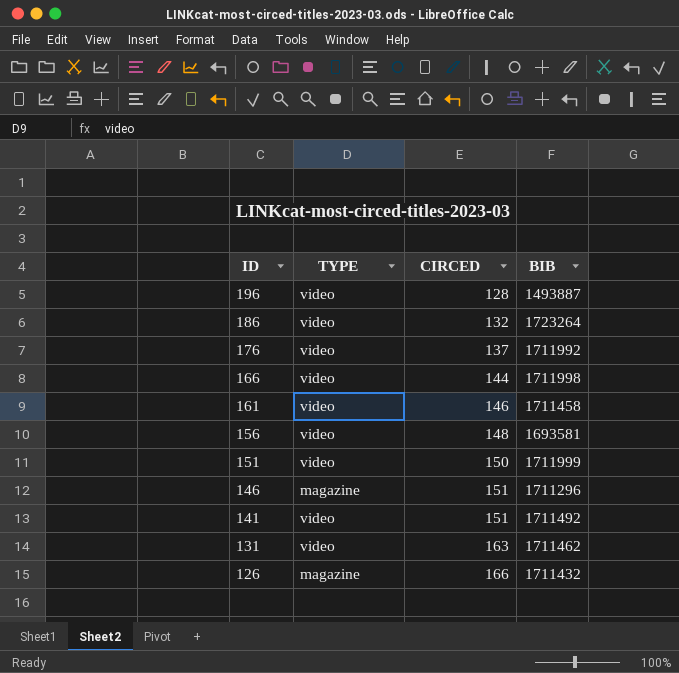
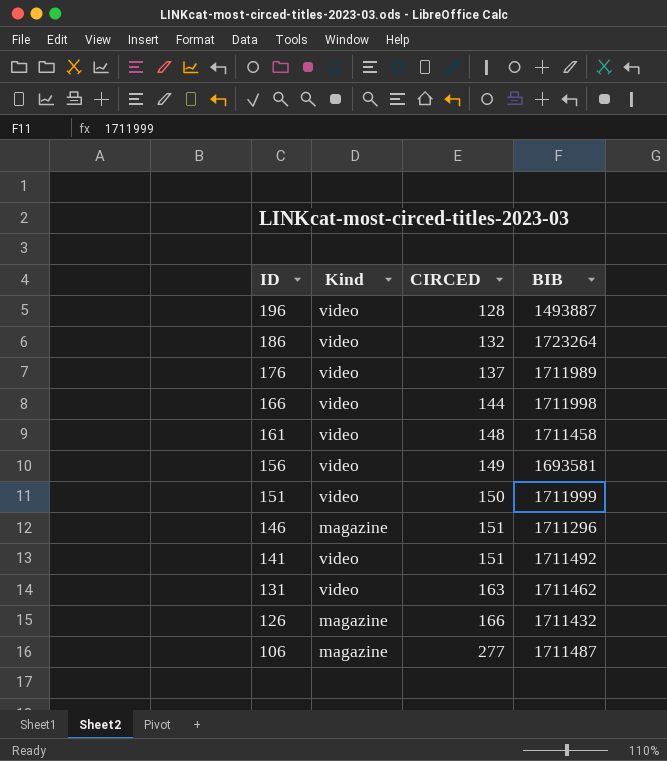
column name: TYPE -> Kind
176 | BIB: 1711992 -> 1711989
161 | CIRCED: 146 -> 148
156 | CIRCED: 148 -> 149
row 106: none -> magazine | 277 | 1711487

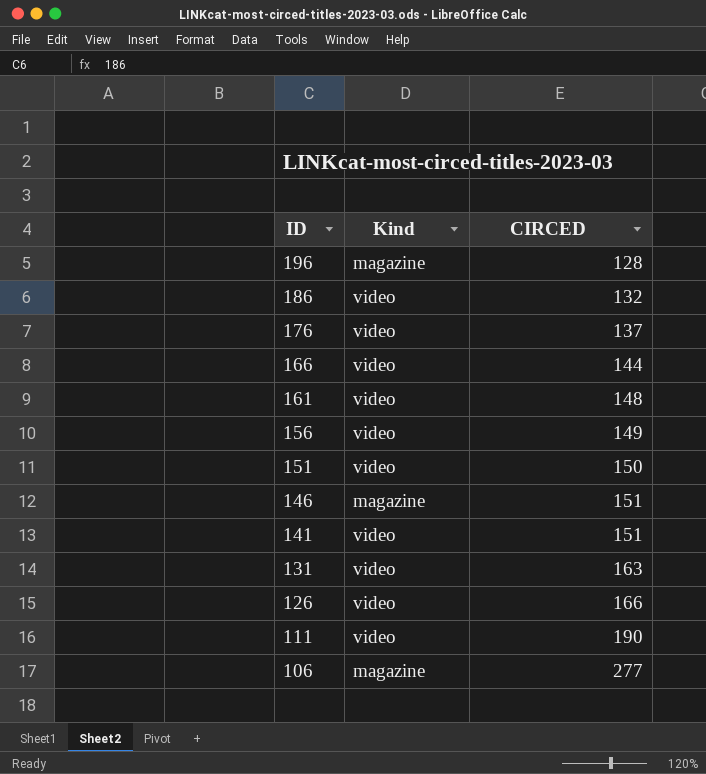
column BIB | position: 4 -> none
196 | Kind: video -> magazine
126 | Kind: magazine -> video
row 111: none -> video | 190

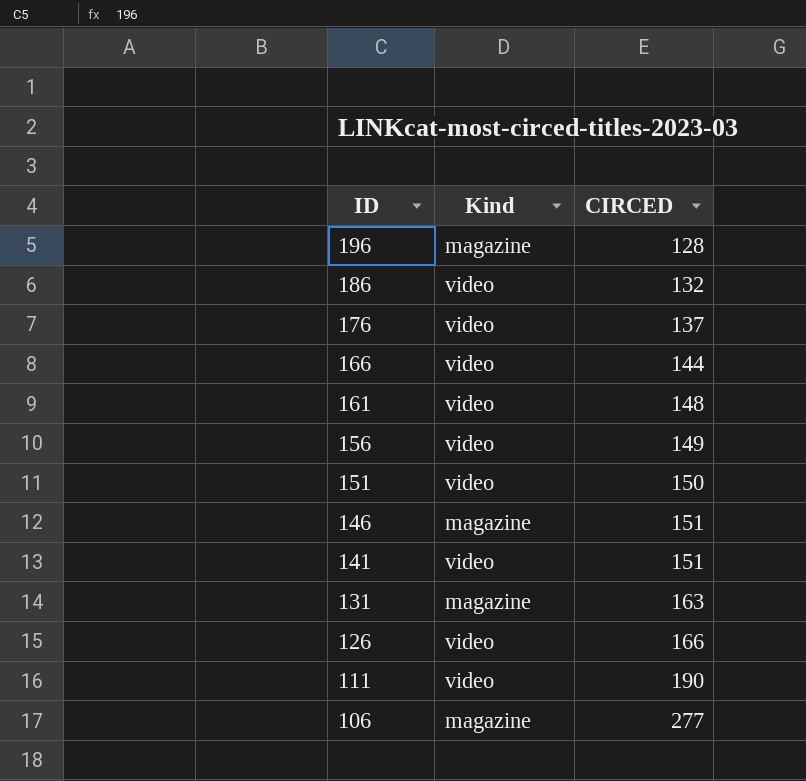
131 | Kind: video -> magazine

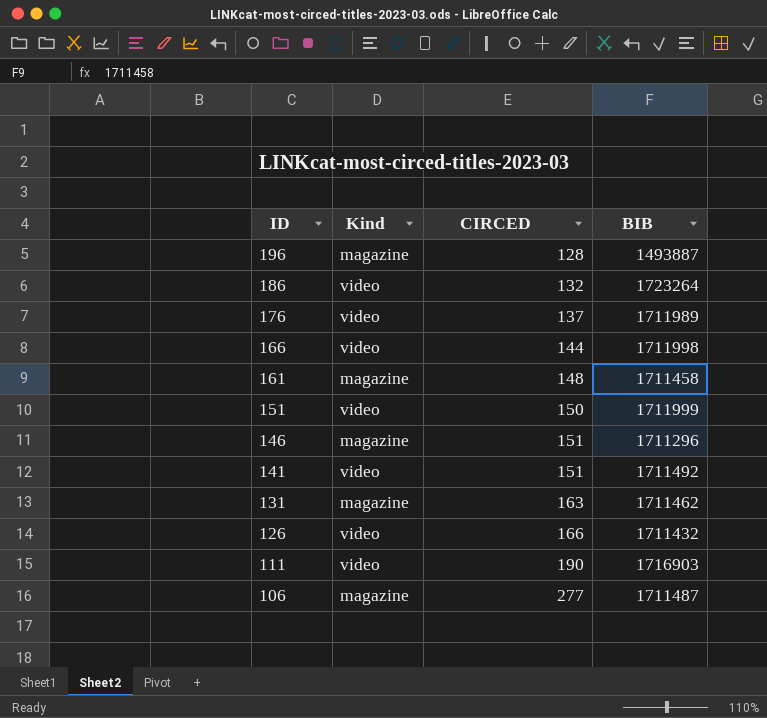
column BIB | position: none -> 4
row 156: video | 149 -> none
161 | Kind: video -> magazine

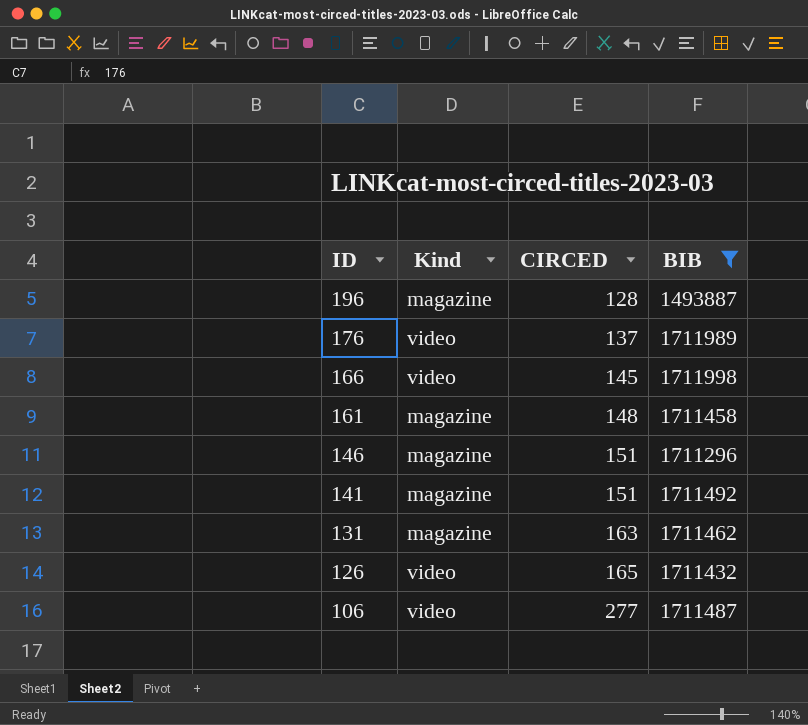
filter: none -> BIB <= 1711998
166 | CIRCED: 144 -> 145
141 | Kind: video -> magazine
126 | CIRCED: 166 -> 165
106 | Kind: magazine -> video

